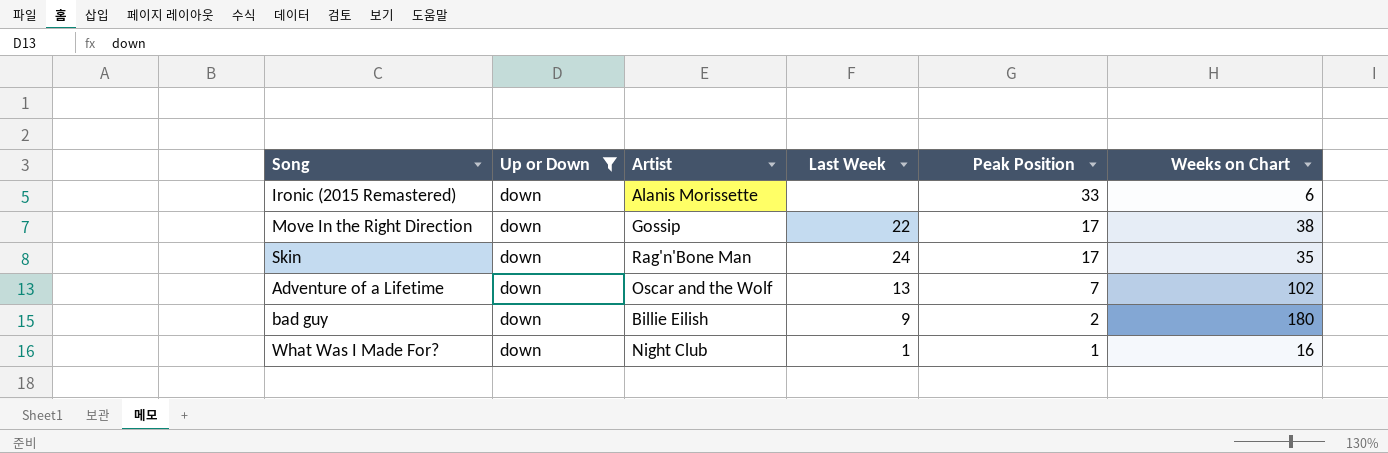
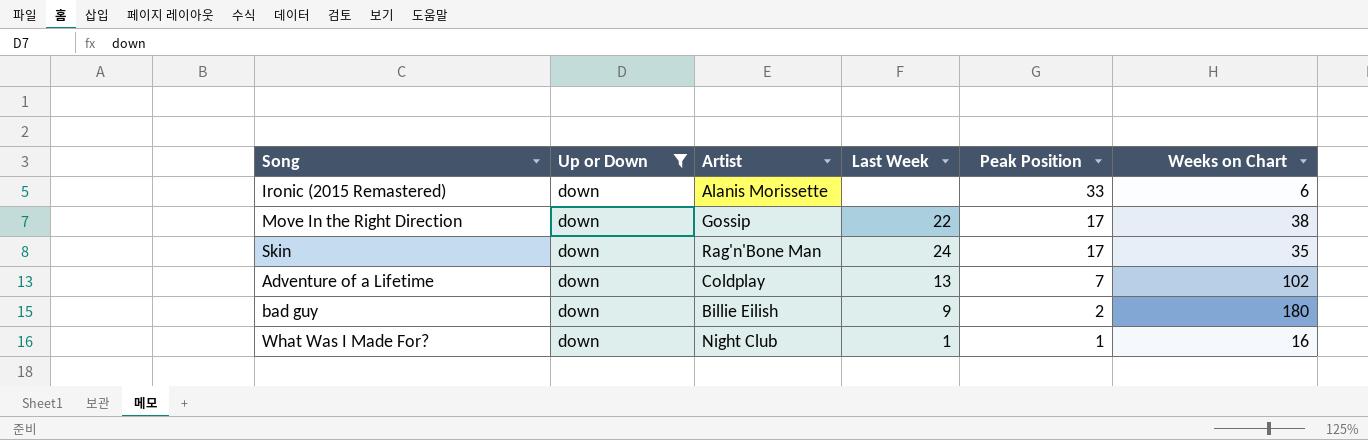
Adventure of a Lifetime | Artist: Oscar and the Wolf -> Coldplay

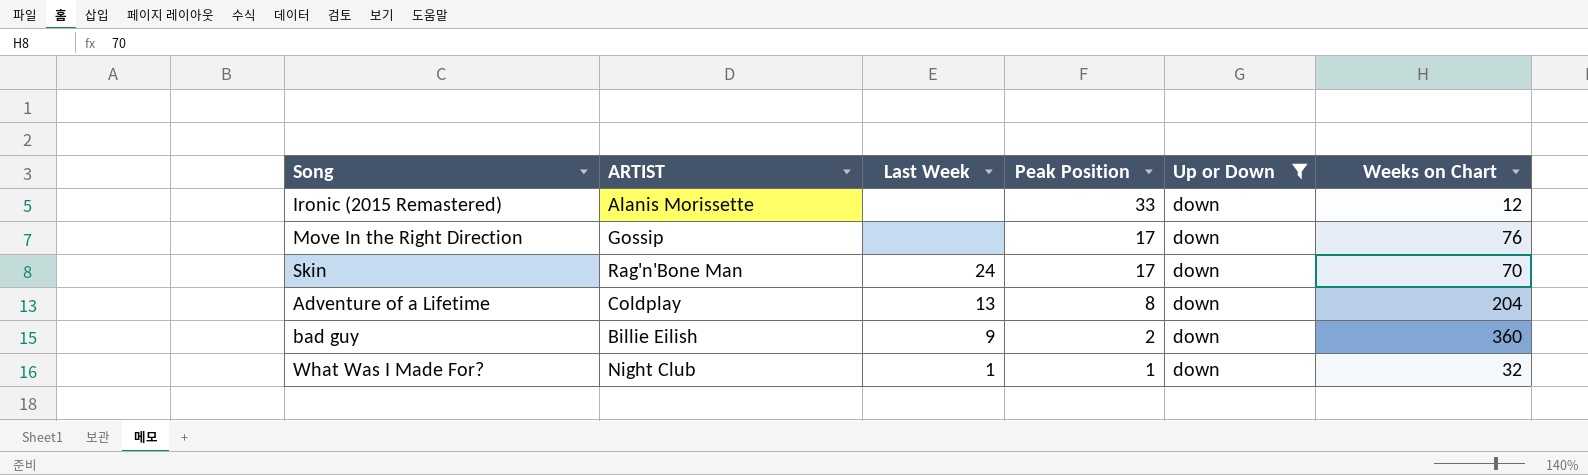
column name: Artist -> ARTIST
column Up or Down | position: 2 -> 5
Ironic (2015 Remastered) | Weeks on Chart: 6 -> 12
Move In the Right Direction | Last Week: 22 -> none
Move In the Right Direction | Weeks on Chart: 38 -> 76
Skin | Weeks on Chart: 35 -> 70
Adventure of a Lifetime | Peak Position: 7 -> 8
Adventure of a Lifetime | Weeks on Chart: 102 -> 204
bad guy | Weeks on Chart: 180 -> 360
What Was I Made For? | Weeks on Chart: 16 -> 32

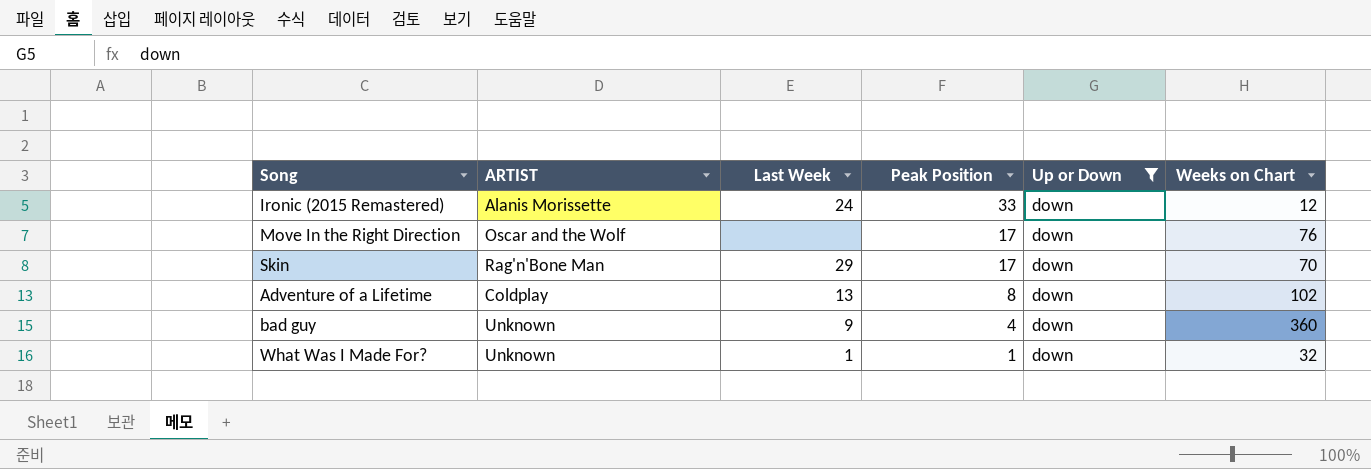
Ironic (2015 Remastered) | Last Week: none -> 24
Move In the Right Direction | ARTIST: Gossip -> Oscar and the Wolf
Skin | Last Week: 24 -> 29
Adventure of a Lifetime | Weeks on Chart: 204 -> 102
bad guy | ARTIST: Billie Eilish -> Unknown
bad guy | Peak Position: 2 -> 4
What Was I Made For? | ARTIST: Night Club -> Unknown

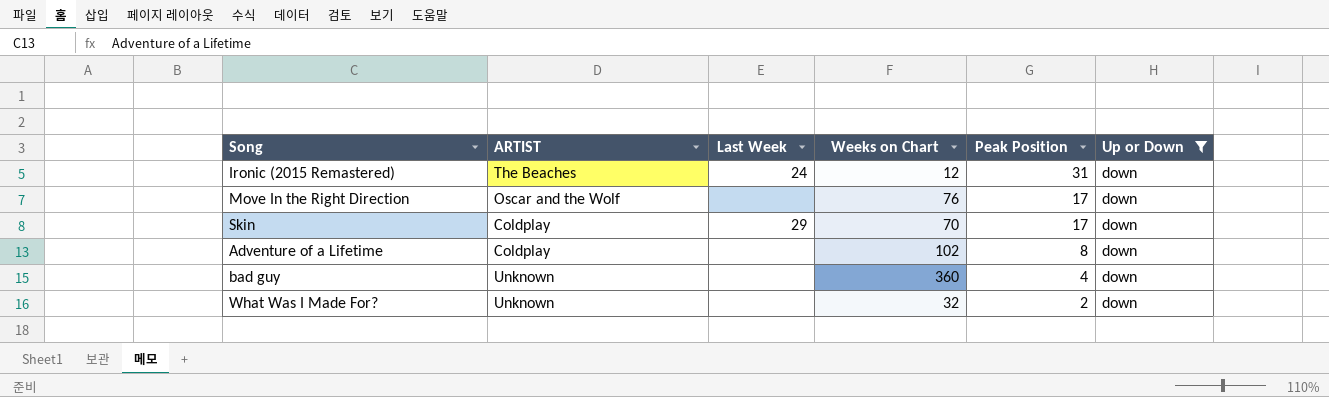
column Weeks on Chart | position: 6 -> 4
Ironic (2015 Remastered) | ARTIST: Alanis Morissette -> The Beaches
Ironic (2015 Remastered) | Peak Position: 33 -> 31
Skin | ARTIST: Rag'n'Bone Man -> Coldplay
Adventure of a Lifetime | Last Week: 13 -> none
bad guy | Last Week: 9 -> none
What Was I Made For? | Last Week: 1 -> none
What Was I Made For? | Peak Position: 1 -> 2

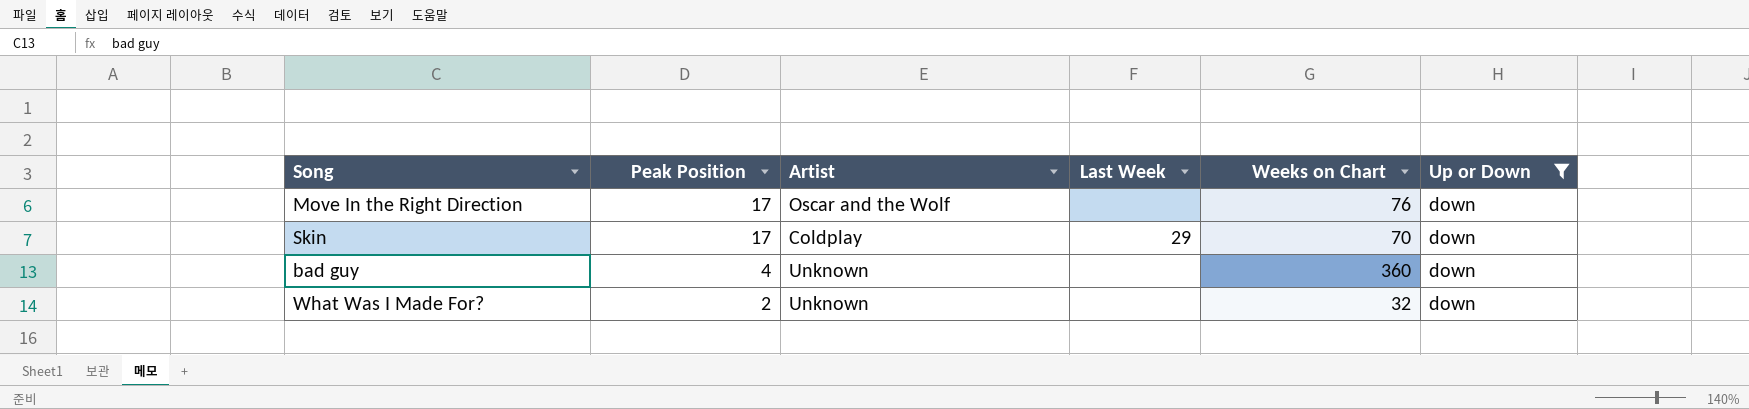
column Peak Position | position: 5 -> 2
column name: ARTIST -> Artist
row Ironic (2015 Remastered): The Beaches | 24 | 12 | 31 | down -> none
row Adventure of a Lifetime: Coldplay | none | 102 | 8 | down -> none

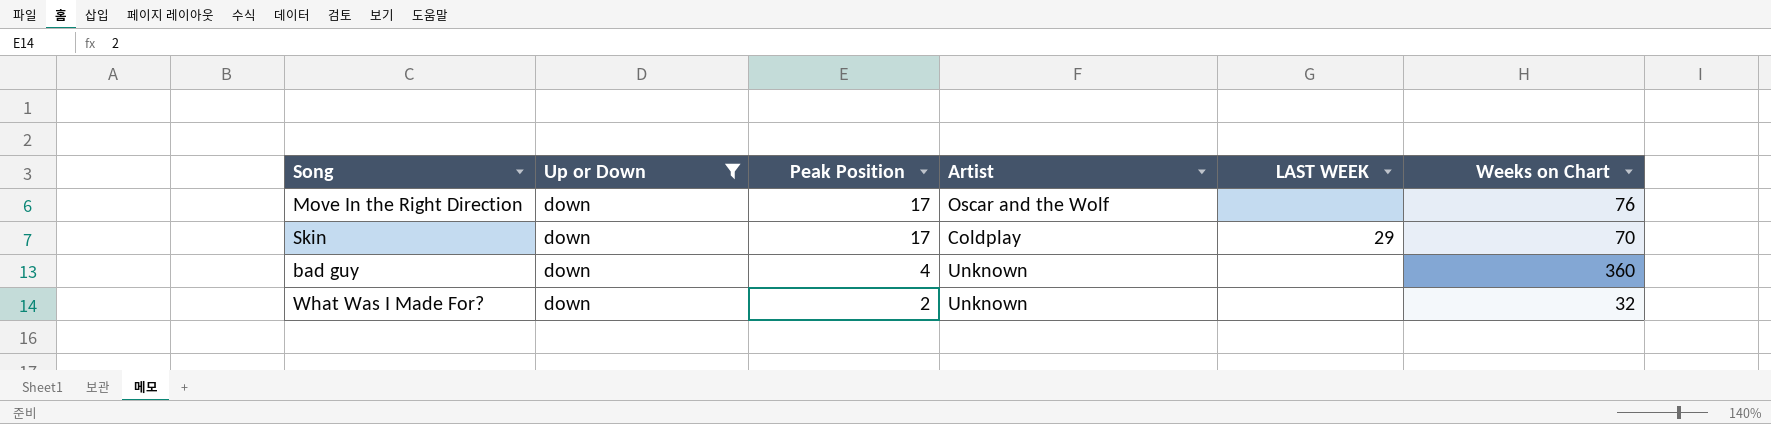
column Up or Down | position: 6 -> 2
column name: Last Week -> LAST WEEK

